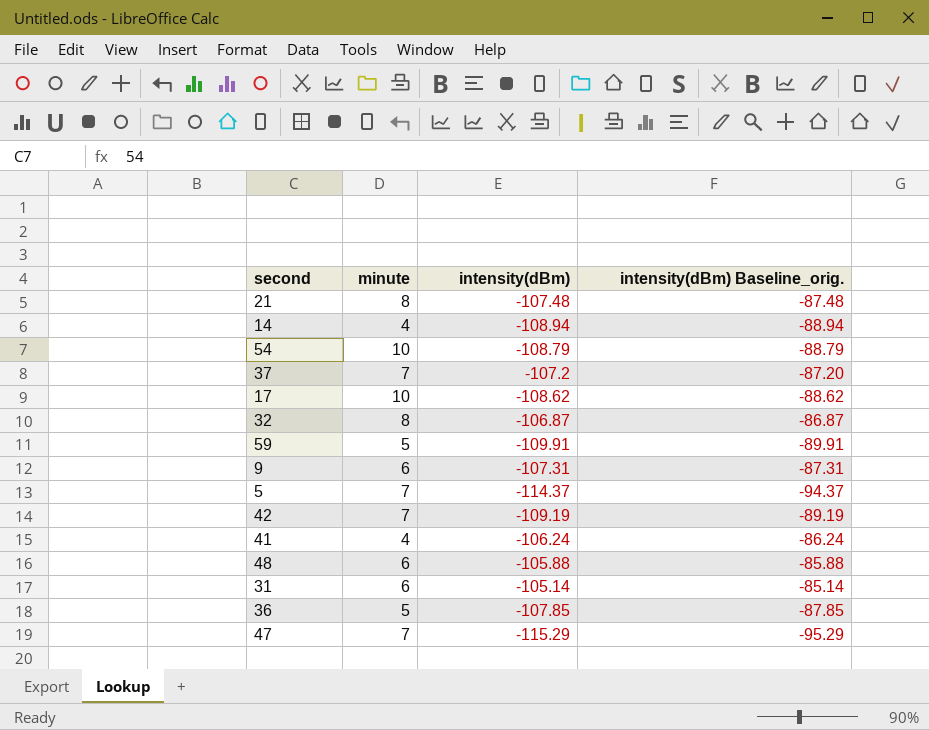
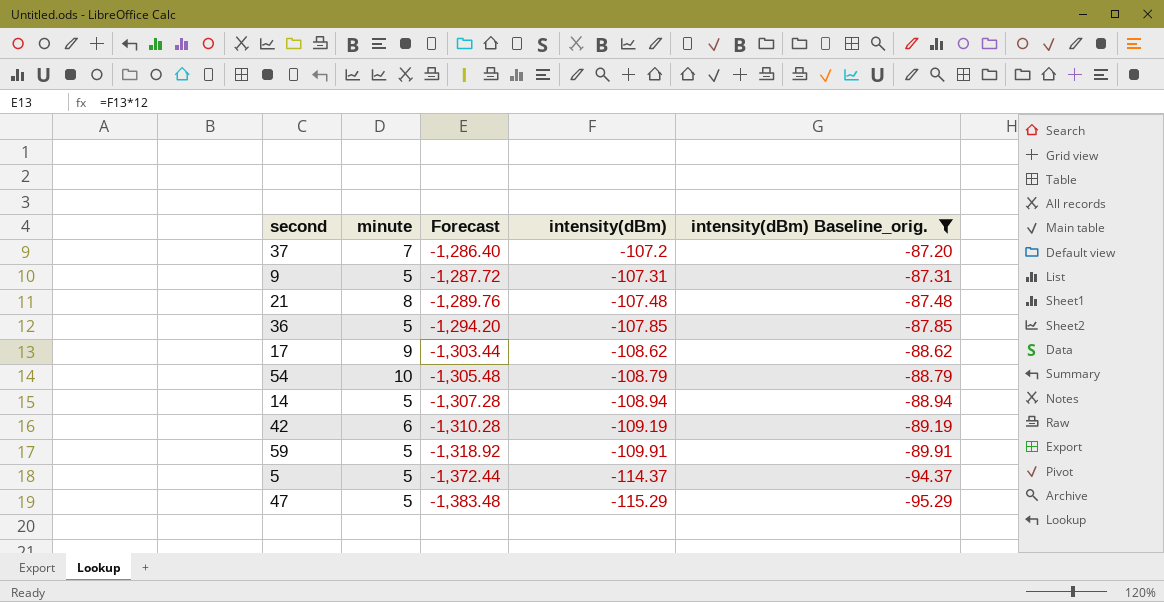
filter: none -> intensity(dBm) Baseline_orig. <= -87.20
row order: none -> Forecast descending
column Forecast | formula: none -> [intensity(dBm)] * 12
9 | minute: 6 -> 5
17 | minute: 10 -> 9
14 | minute: 4 -> 5
42 | minute: 7 -> 6
5 | minute: 7 -> 5
47 | minute: 7 -> 5

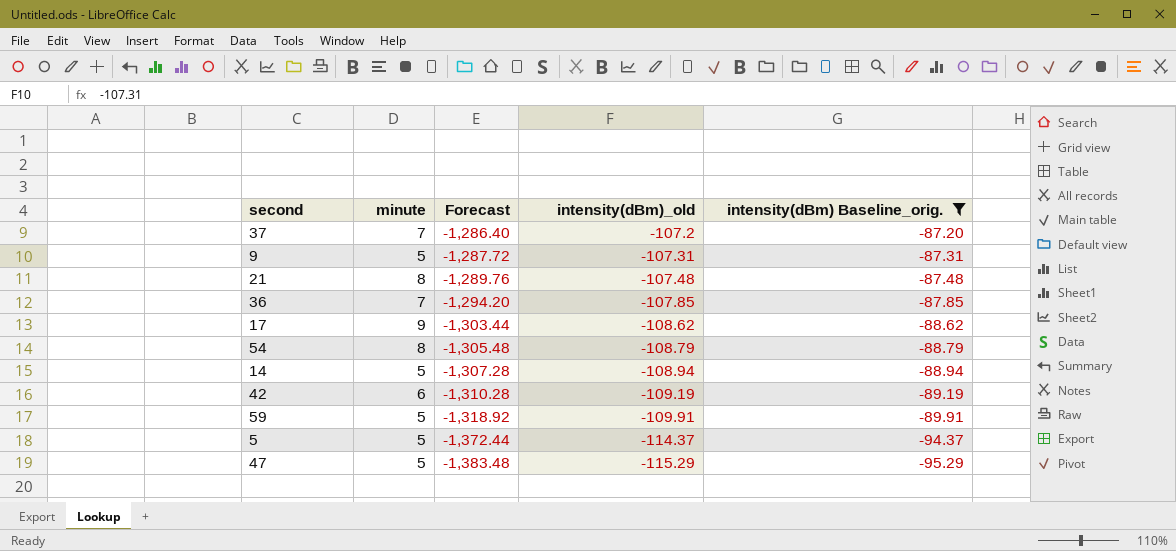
column name: intensity(dBm) -> intensity(dBm)_old
36 | minute: 5 -> 7
54 | minute: 10 -> 8

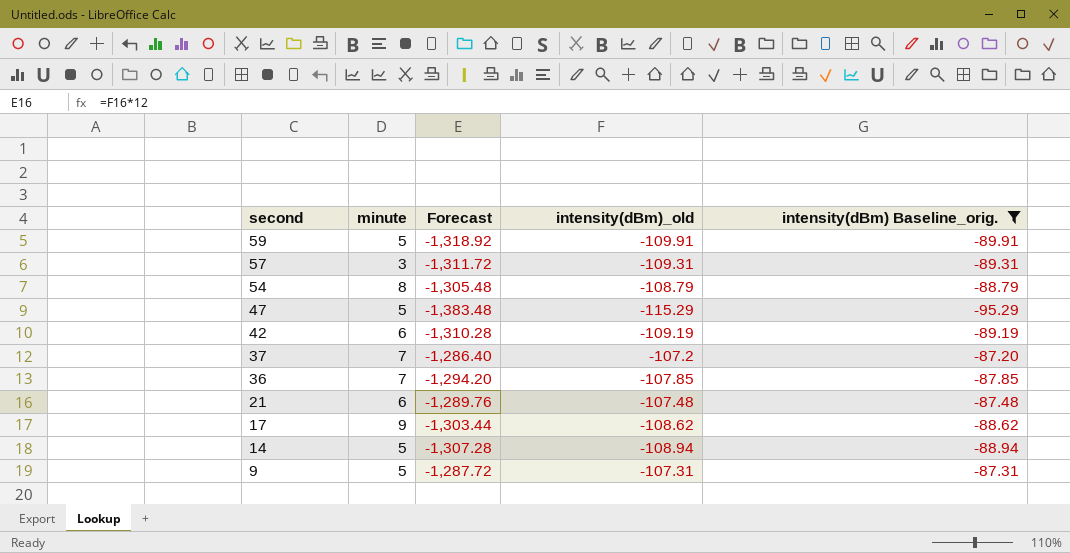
row order: Forecast descending -> second descending
row 5: 5 | -1,372.44 | -114.37 | -94.37 -> none
row 57: none -> 3 | -1,311.72 | -109.31 | -89.31
21 | minute: 8 -> 6

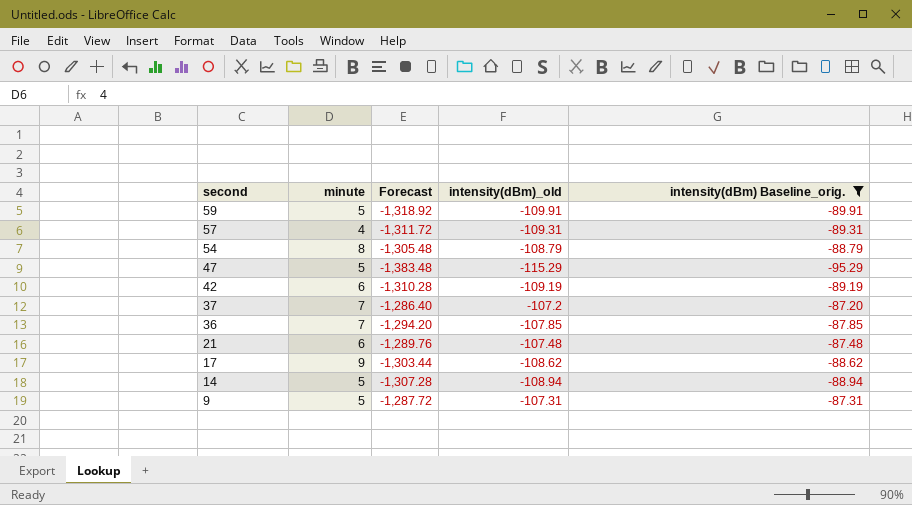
57 | minute: 3 -> 4

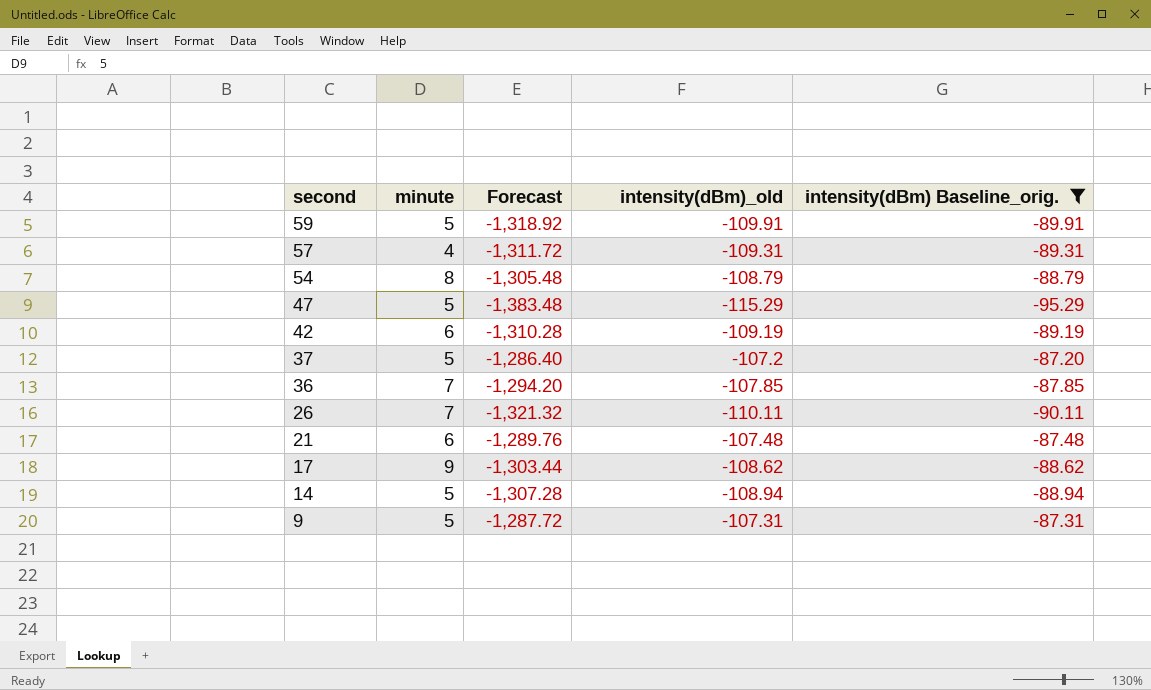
37 | minute: 7 -> 5
row 26: none -> 7 | -1,321.32 | -110.11 | -90.11

